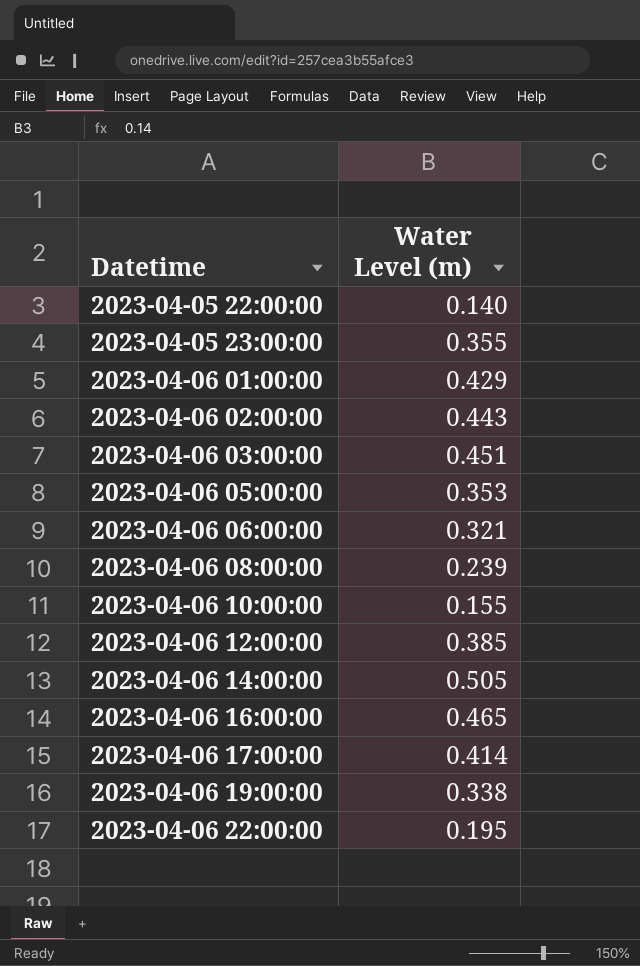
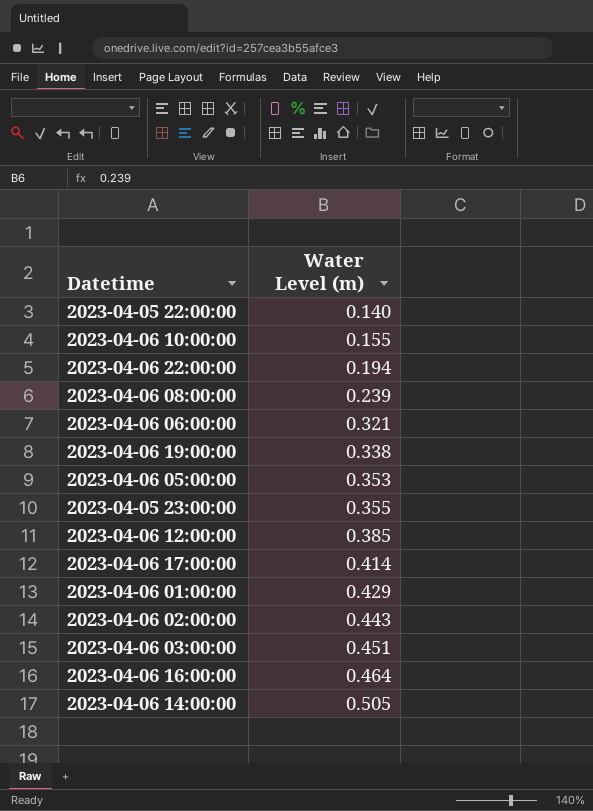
row order: Datetime ascending -> Water Level (m) ascending
2023-04-06 22:00:00 | Water Level (m): 0.195 -> 0.194
2023-04-06 16:00:00 | Water Level (m): 0.465 -> 0.464

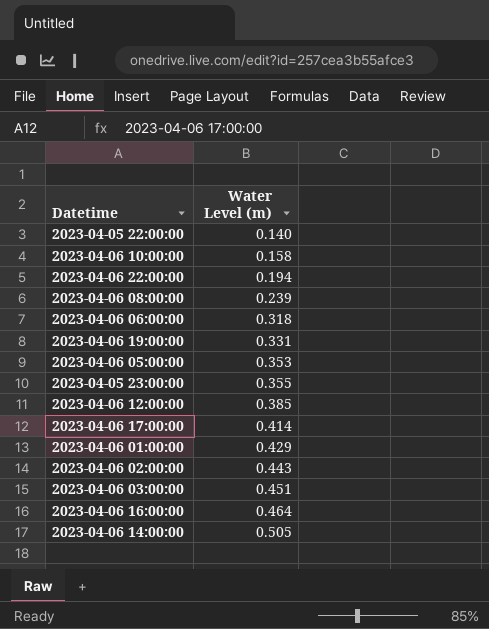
2023-04-06 10:00:00 | Water Level (m): 0.155 -> 0.158
2023-04-06 06:00:00 | Water Level (m): 0.321 -> 0.318
2023-04-06 19:00:00 | Water Level (m): 0.338 -> 0.331

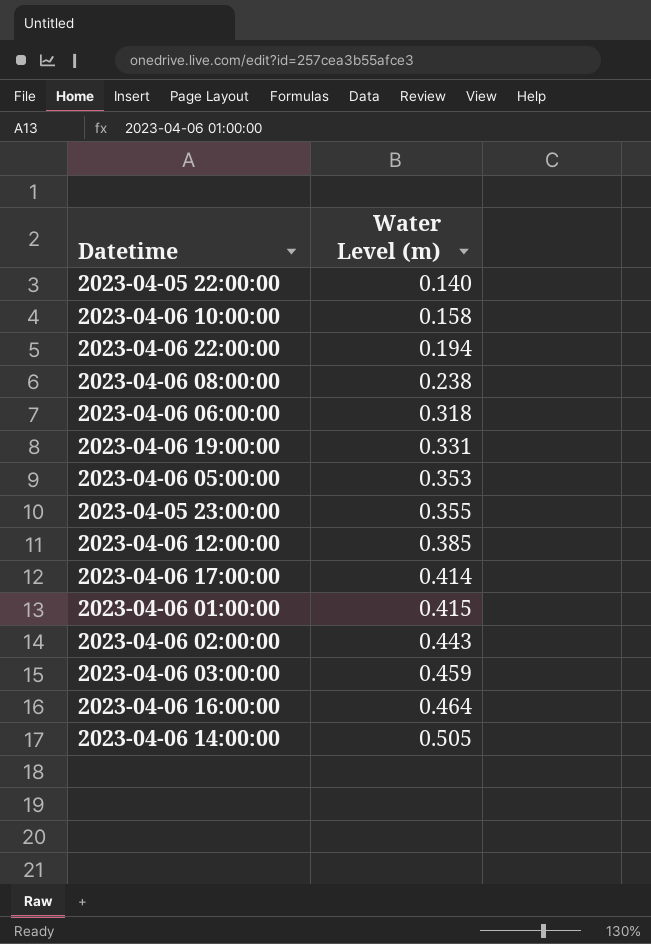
2023-04-06 08:00:00 | Water Level (m): 0.239 -> 0.238
2023-04-06 01:00:00 | Water Level (m): 0.429 -> 0.415
2023-04-06 03:00:00 | Water Level (m): 0.451 -> 0.459

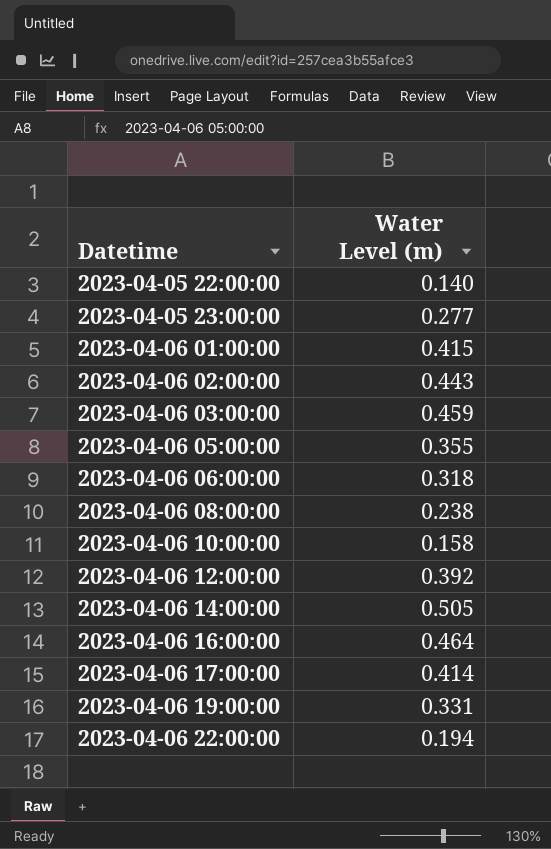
row order: Water Level (m) ascending -> Datetime ascending
2023-04-05 23:00:00 | Water Level (m): 0.355 -> 0.277
2023-04-06 05:00:00 | Water Level (m): 0.353 -> 0.355
2023-04-06 12:00:00 | Water Level (m): 0.385 -> 0.392

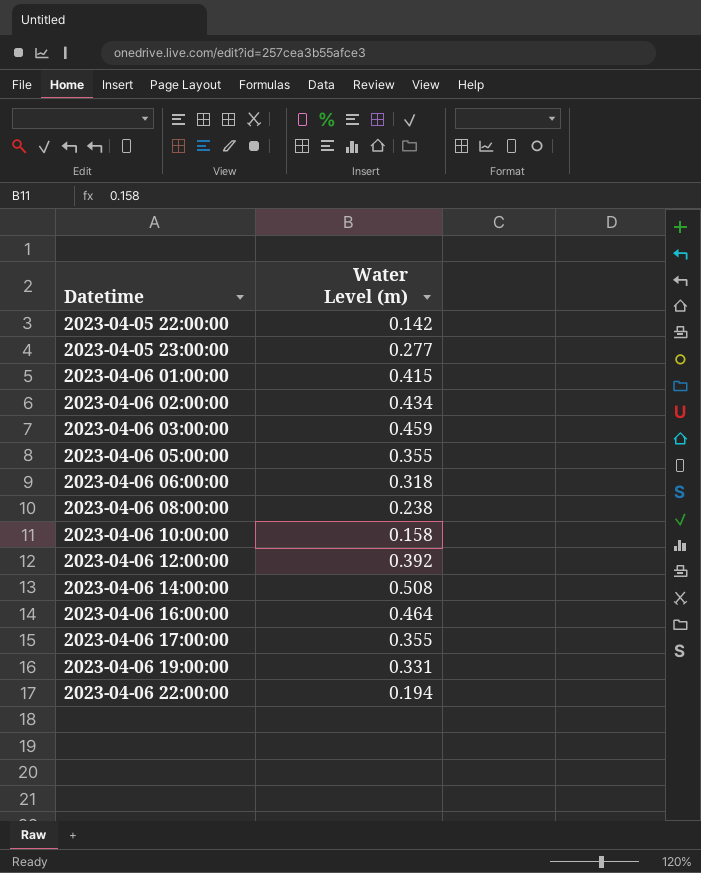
2023-04-05 22:00:00 | Water Level (m): 0.140 -> 0.142
2023-04-06 02:00:00 | Water Level (m): 0.443 -> 0.434
2023-04-06 14:00:00 | Water Level (m): 0.505 -> 0.508
2023-04-06 17:00:00 | Water Level (m): 0.414 -> 0.355

